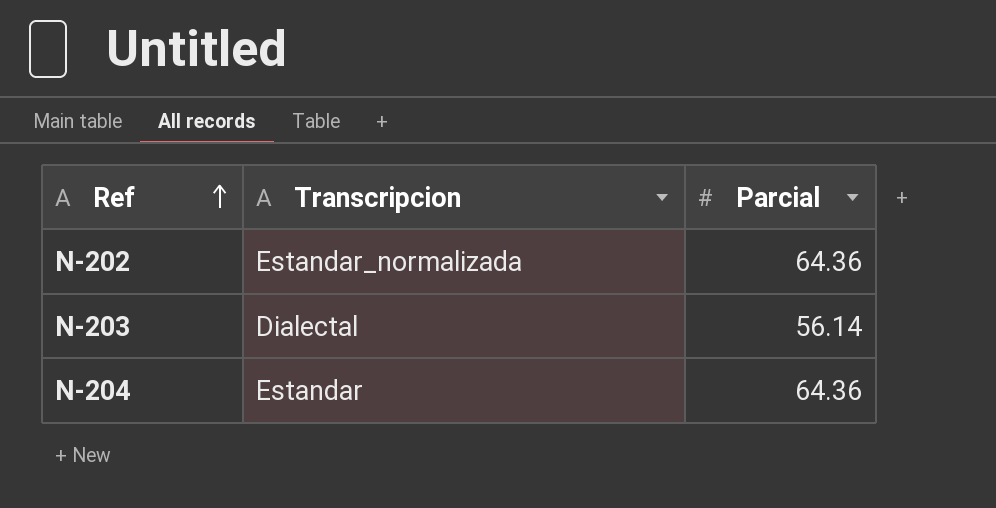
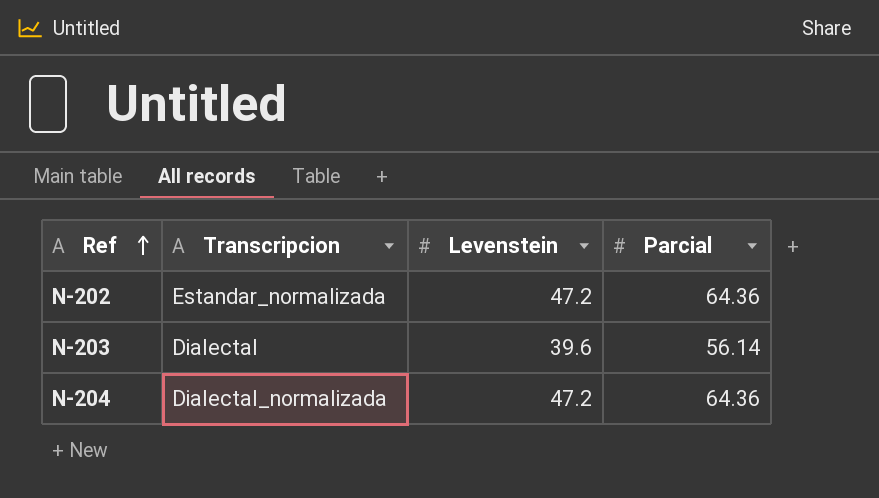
column Levenstein | position: none -> 3
N-204 | Transcripcion: Estandar -> Dialectal_normalizada

